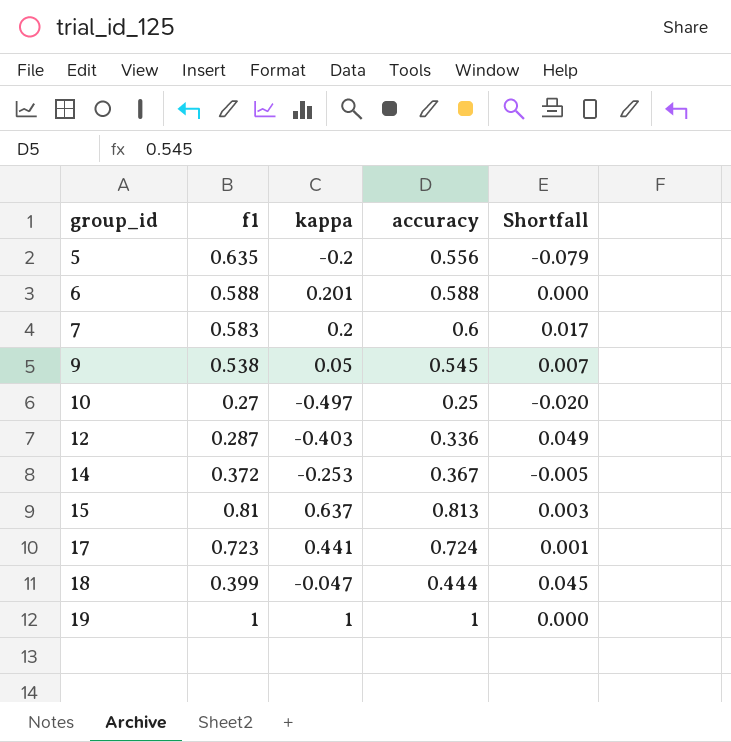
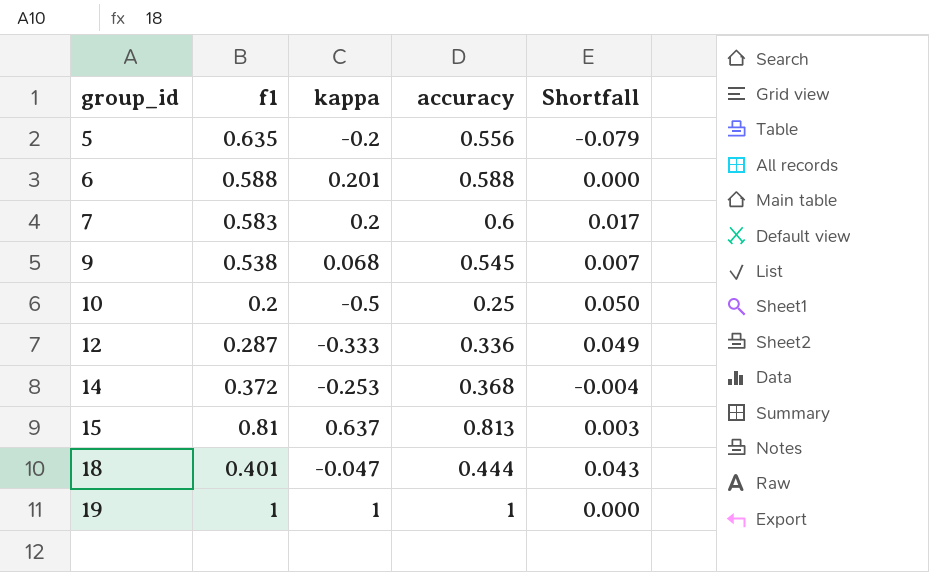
row 17: 0.723 | 0.441 | 0.724 | 0.001 -> none
9 | kappa: 0.05 -> 0.068
10 | f1: 0.27 -> 0.2
10 | kappa: -0.497 -> -0.5
10 | Shortfall: -0.020 -> 0.050
12 | kappa: -0.403 -> -0.333
14 | accuracy: 0.367 -> 0.368
14 | Shortfall: -0.005 -> -0.004
18 | f1: 0.399 -> 0.401
18 | Shortfall: 0.045 -> 0.043

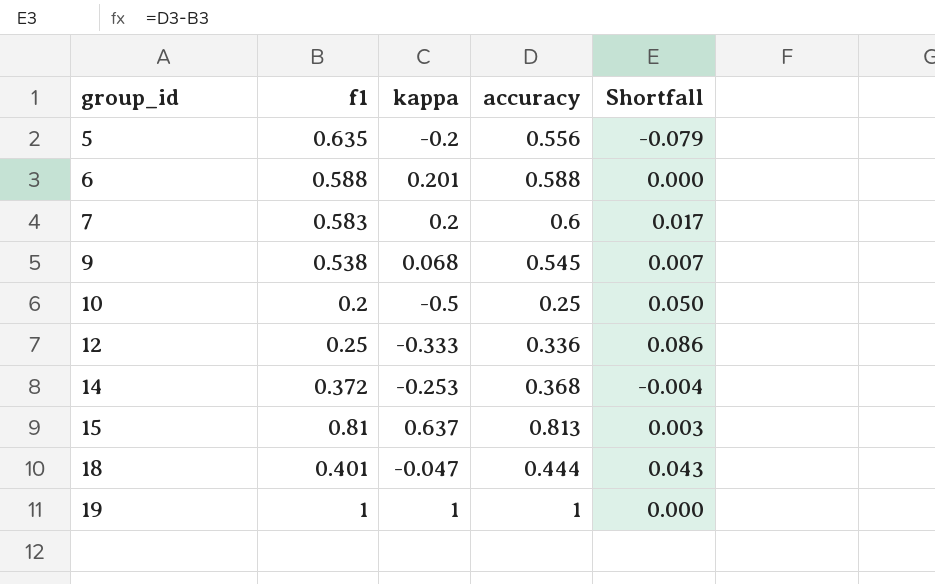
12 | f1: 0.287 -> 0.25
12 | Shortfall: 0.049 -> 0.086

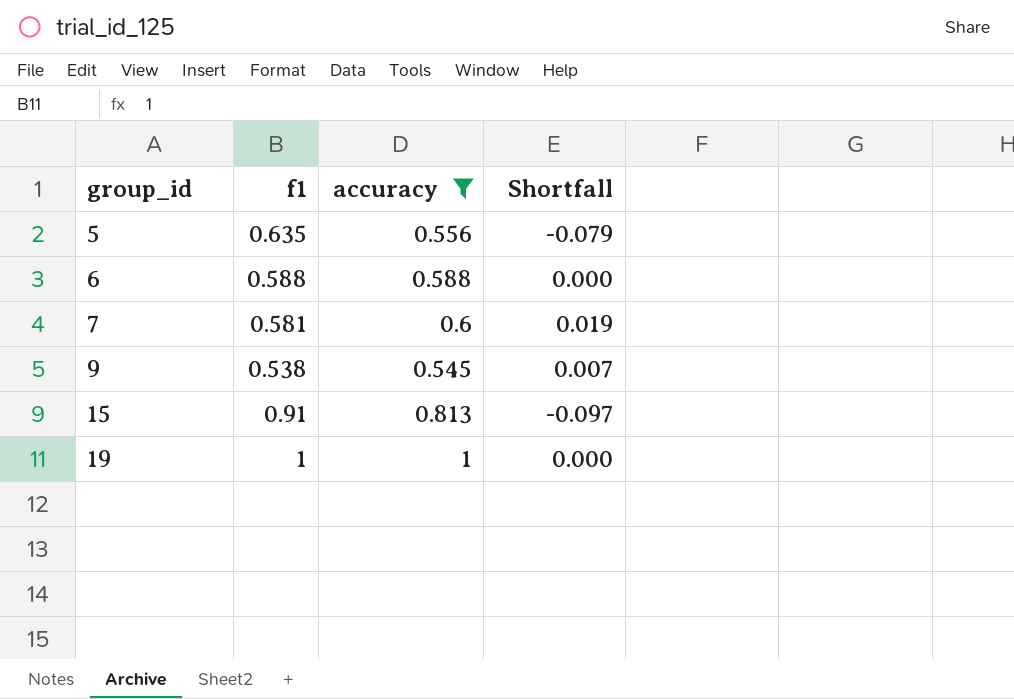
filter: none -> accuracy >= 0.545
column kappa | position: 3 -> none
7 | f1: 0.583 -> 0.581
7 | Shortfall: 0.017 -> 0.019
15 | f1: 0.81 -> 0.91
15 | Shortfall: 0.003 -> -0.097

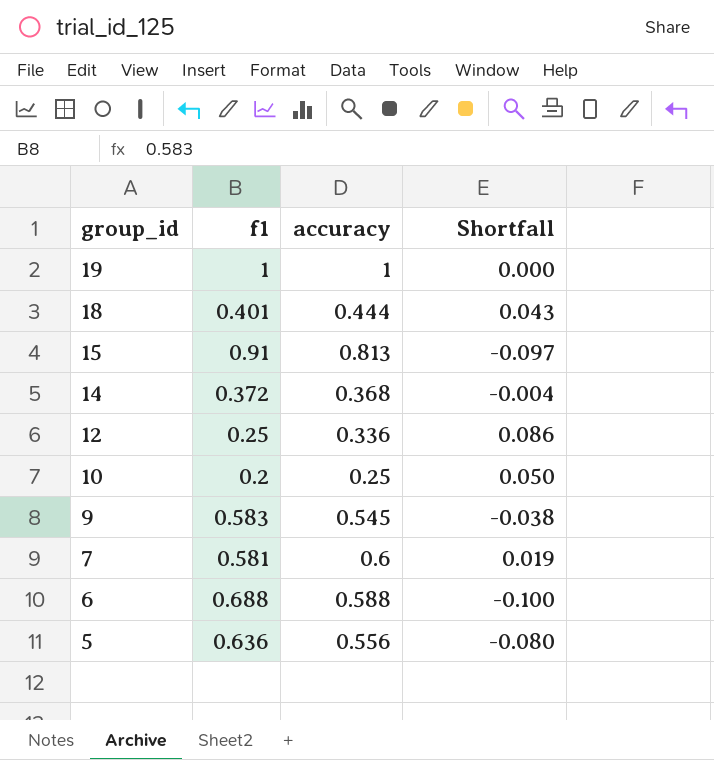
filter: accuracy >= 0.545 -> none
row order: group_id ascending -> group_id descending
9 | f1: 0.538 -> 0.583
9 | Shortfall: 0.007 -> -0.038
6 | f1: 0.588 -> 0.688
6 | Shortfall: 0.000 -> -0.100
5 | f1: 0.635 -> 0.636
5 | Shortfall: -0.079 -> -0.080

